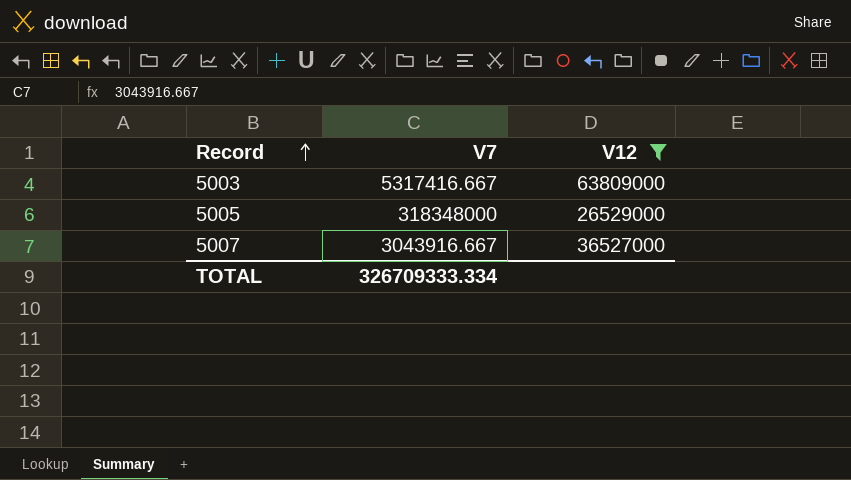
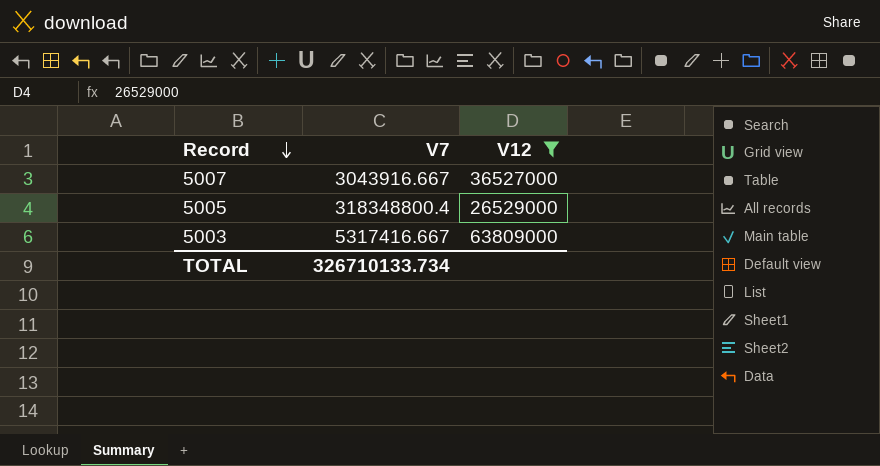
row order: Record ascending -> Record descending
5005 | V7: 318348000 -> 318348800.4
TOTAL | V7: 326709333.334 -> 326710133.734

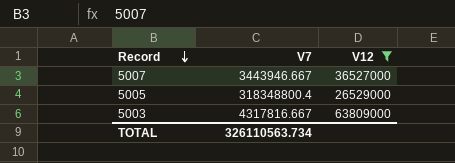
5007 | V7: 3043916.667 -> 3443946.667
5003 | V7: 5317416.667 -> 4317816.667
TOTAL | V7: 326710133.734 -> 326110563.734

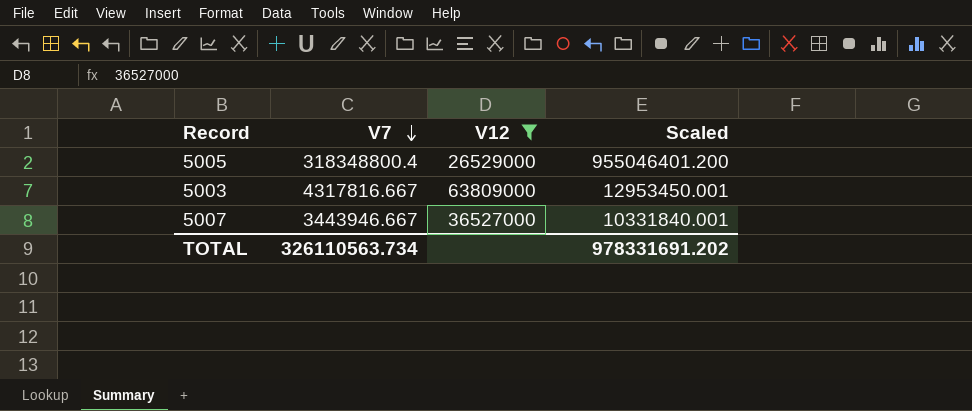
row order: Record descending -> V7 descending
column Scaled | formula: none -> [V7] * 3

